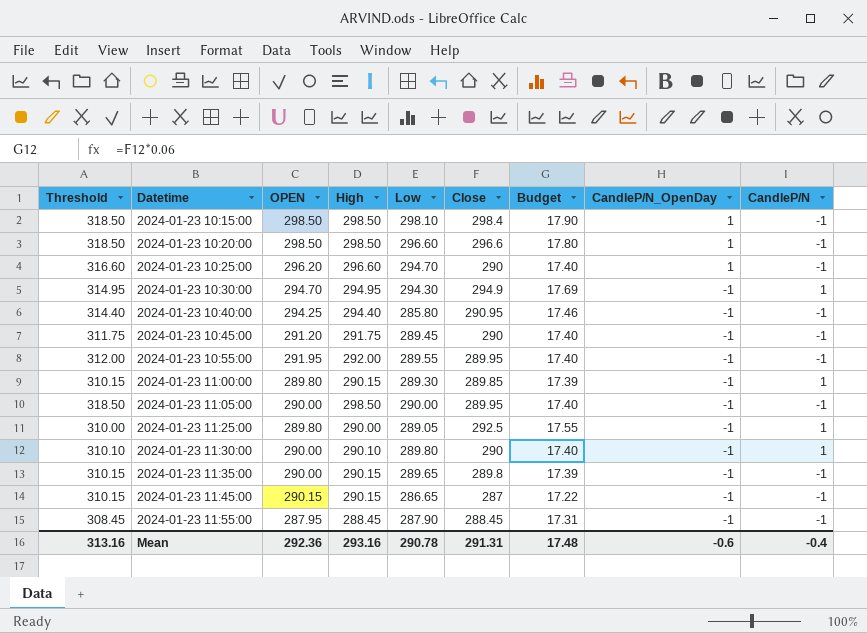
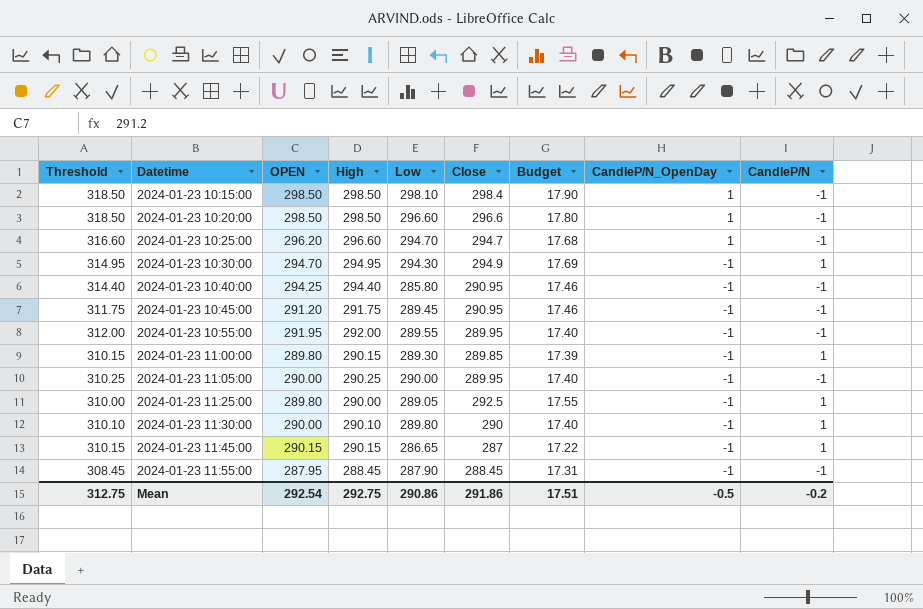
row 2024-01-23 11:35:00: 310.15 | 290.00 | 290.15 | 289.65 | 289.8 | 17.39 | -1 | -1 -> none
2024-01-23 10:25:00 | Close: 290 -> 294.7
2024-01-23 10:25:00 | Budget: 17.40 -> 17.68
2024-01-23 10:45:00 | Close: 290 -> 290.95
2024-01-23 10:45:00 | Budget: 17.40 -> 17.46
2024-01-23 11:05:00 | Threshold: 318.50 -> 310.25
2024-01-23 11:05:00 | High: 298.50 -> 290.25
2024-01-23 11:45:00 | CandleP/N: -1 -> 1
Mean | Threshold: 313.16 -> 312.75
Mean | OPEN: 292.36 -> 292.54
Mean | High: 293.16 -> 292.75
Mean | Low: 290.78 -> 290.86
Mean | Close: 291.31 -> 291.86
Mean | Budget: 17.48 -> 17.51
Mean | CandleP/N_OpenDay: -0.6 -> -0.5
Mean | CandleP/N: -0.4 -> -0.2

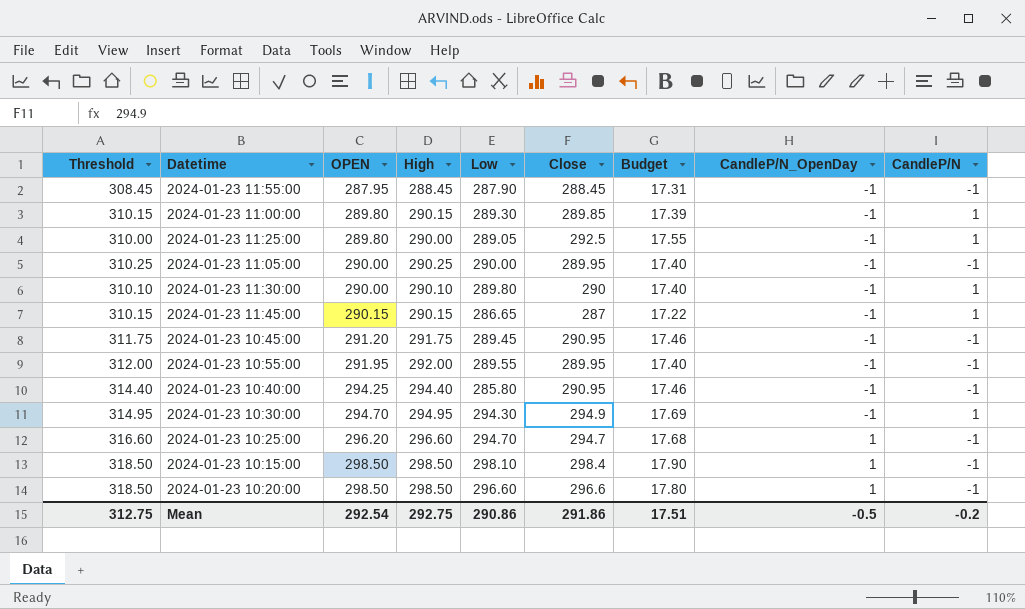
row order: Datetime ascending -> OPEN ascending

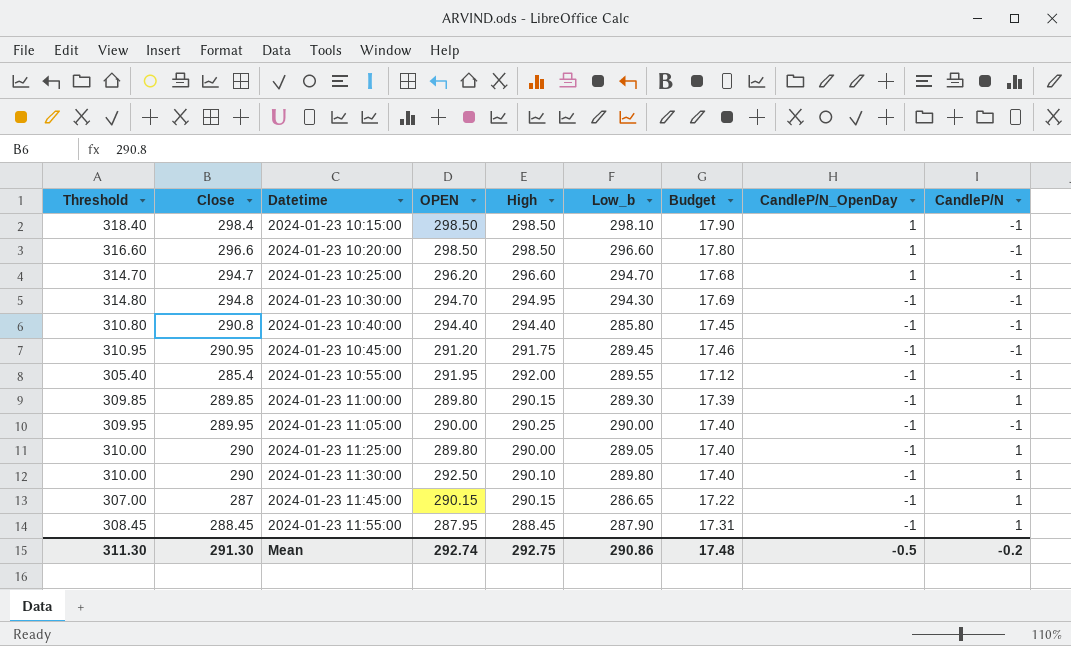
row order: OPEN ascending -> Datetime ascending
column Threshold | formula: [High] + 20 -> [Close] + 20
column Close | position: 6 -> 2
column name: Low -> Low_b
2024-01-23 10:30:00 | Close: 294.9 -> 294.8
2024-01-23 10:30:00 | CandleP/N: 1 -> -1
2024-01-23 10:40:00 | Close: 290.95 -> 290.8
2024-01-23 10:40:00 | OPEN: 294.25 -> 294.40
2024-01-23 10:40:00 | Budget: 17.46 -> 17.45
2024-01-23 10:55:00 | Close: 289.95 -> 285.4
2024-01-23 10:55:00 | Budget: 17.40 -> 17.12
2024-01-23 11:25:00 | Close: 292.5 -> 290
2024-01-23 11:25:00 | Budget: 17.55 -> 17.40
2024-01-23 11:30:00 | OPEN: 290.00 -> 292.50
2024-01-23 11:55:00 | CandleP/N: -1 -> 1
Mean | Threshold: 312.75 -> 311.30
Mean | Close: 291.86 -> 291.30
Mean | OPEN: 292.54 -> 292.74
Mean | Budget: 17.51 -> 17.48

